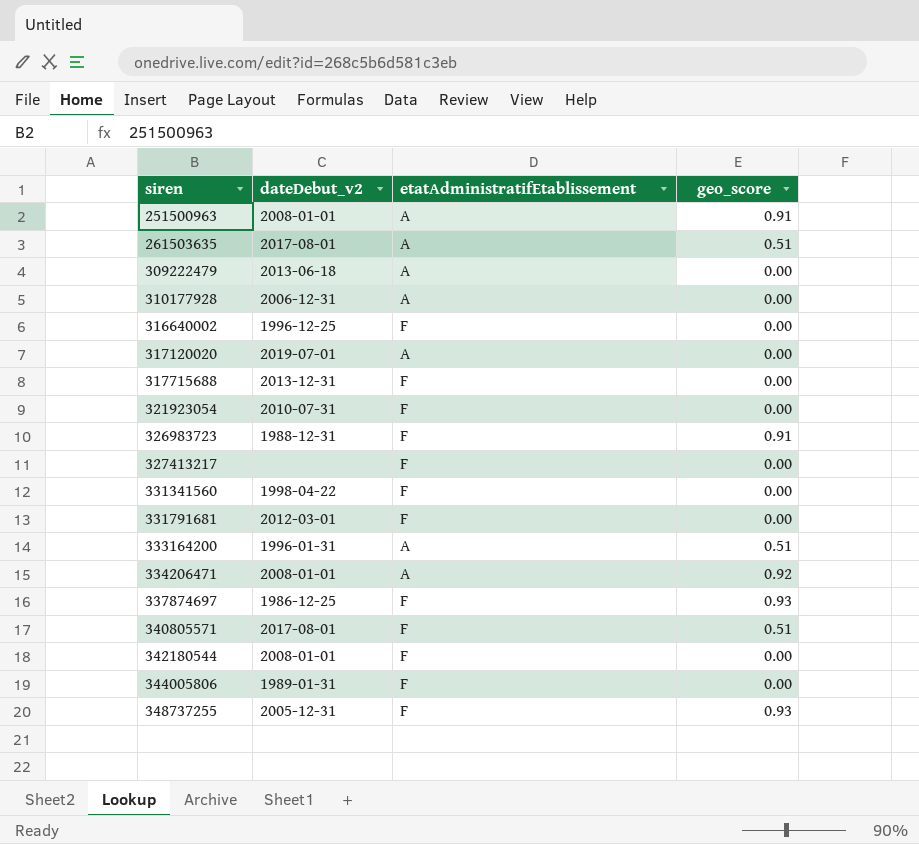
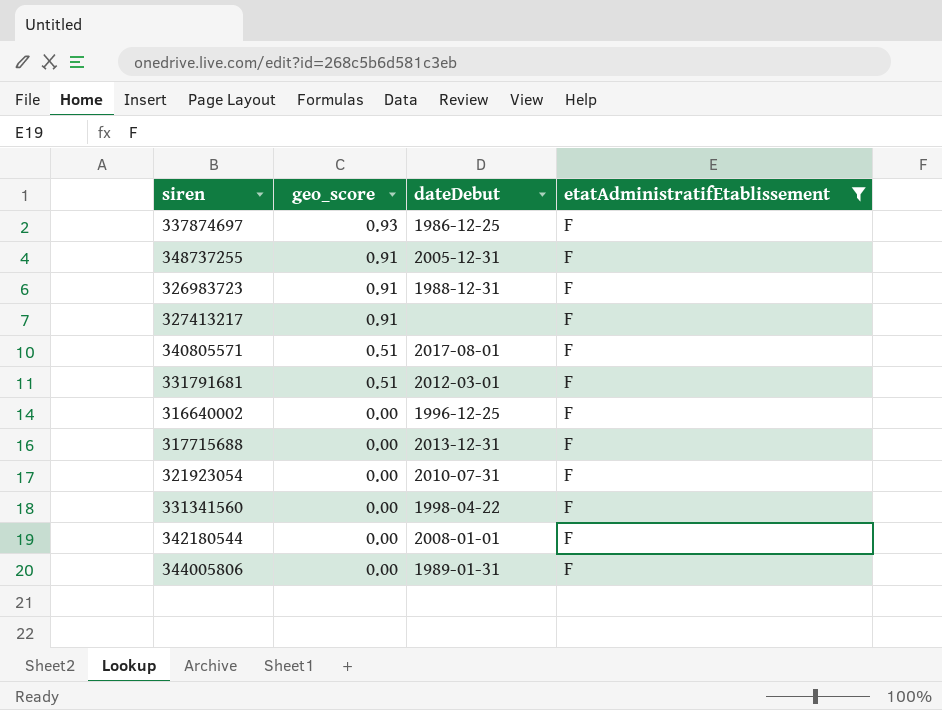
filter: none -> etatAdministratifEtablissement = F
row order: siren ascending -> geo_score descending
column geo_score | position: 4 -> 2
column name: dateDebut_v2 -> dateDebut
348737255 | geo_score: 0.93 -> 0.91
327413217 | geo_score: 0.00 -> 0.91
331791681 | geo_score: 0.00 -> 0.51

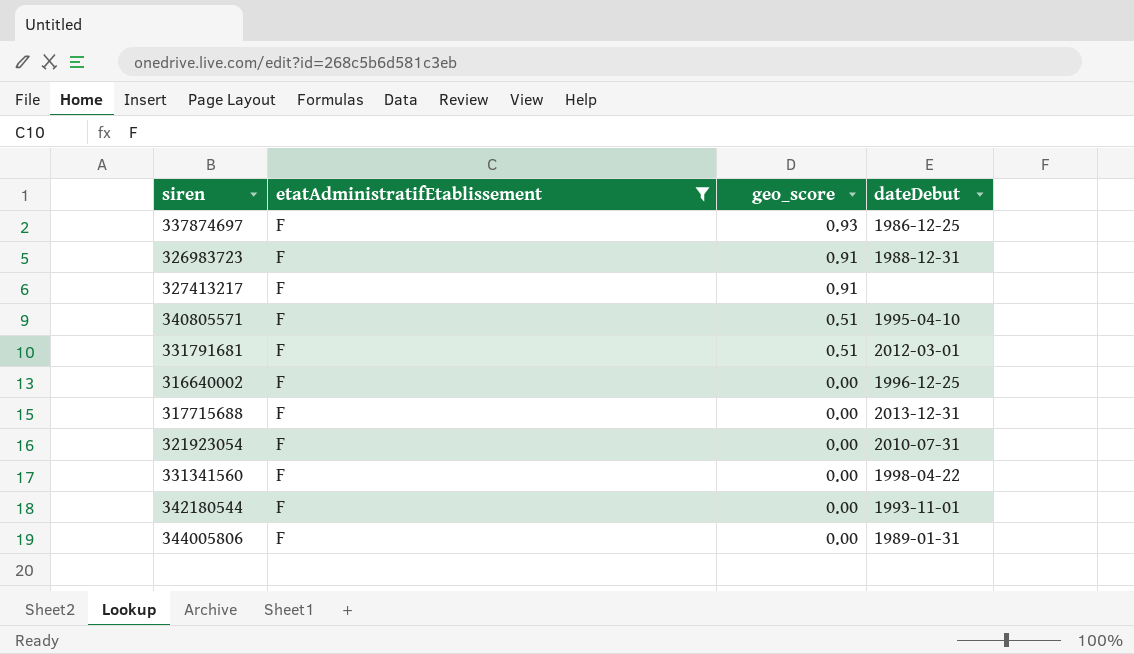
column etatAdministratifEtablissement | position: 4 -> 2
row 348737255: 0.91 | 2005-12-31 | F -> none
340805571 | dateDebut: 2017-08-01 -> 1995-04-10
342180544 | dateDebut: 2008-01-01 -> 1993-11-01

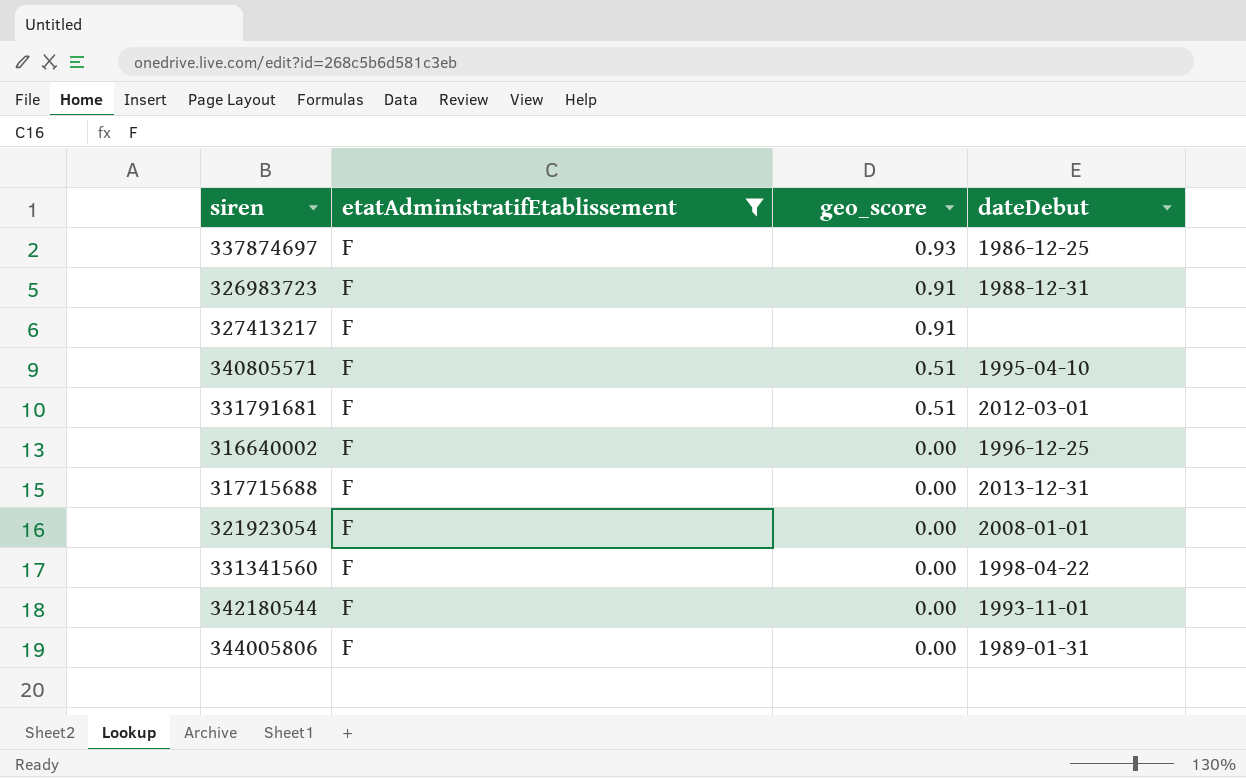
321923054 | dateDebut: 2010-07-31 -> 2008-01-01

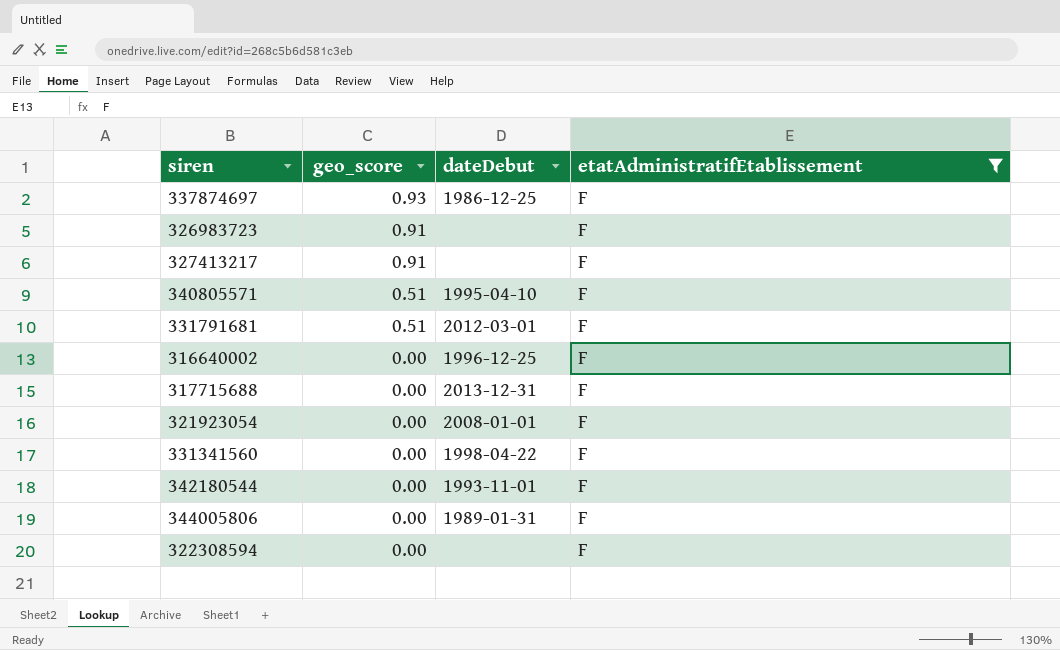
column etatAdministratifEtablissement | position: 2 -> 4
326983723 | dateDebut: 1988-12-31 -> none
row 322308594: none -> 0.00 | none | F

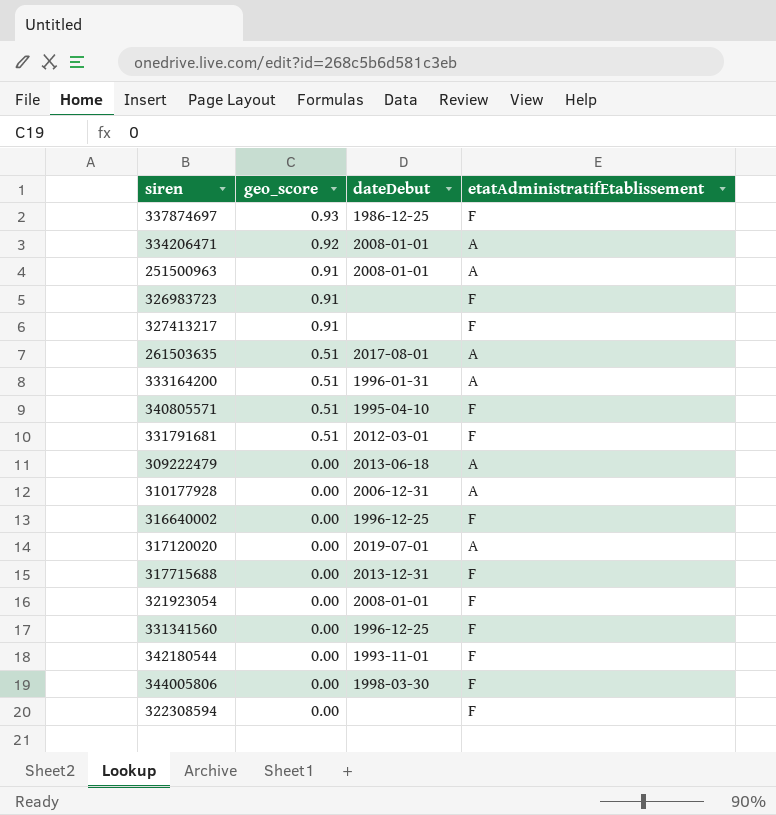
filter: etatAdministratifEtablissement = F -> none
331341560 | dateDebut: 1998-04-22 -> 1996-12-25
344005806 | dateDebut: 1989-01-31 -> 1998-03-30

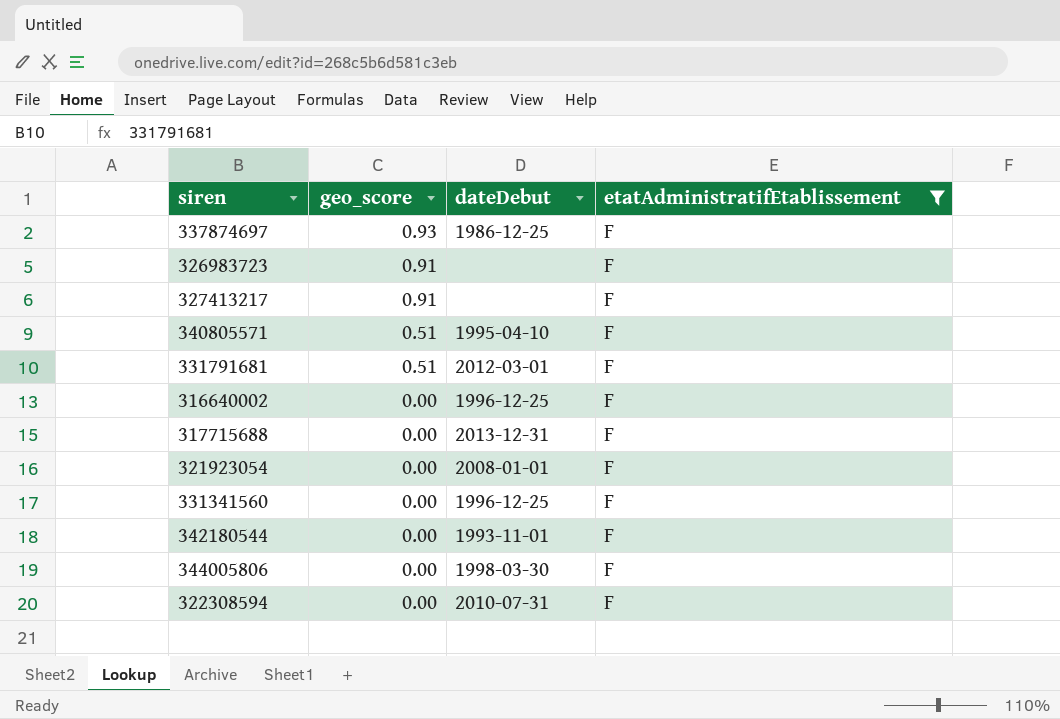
filter: none -> etatAdministratifEtablissement = F
322308594 | dateDebut: none -> 2010-07-31

